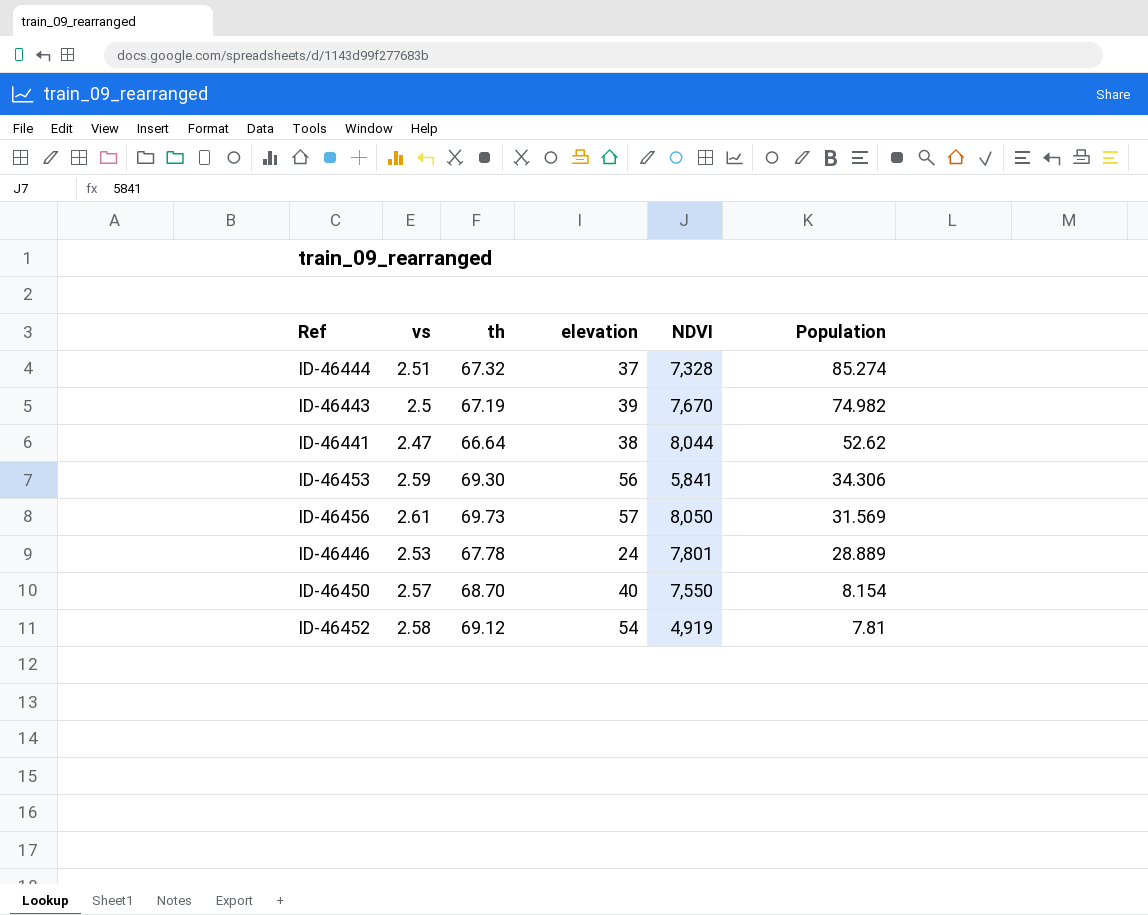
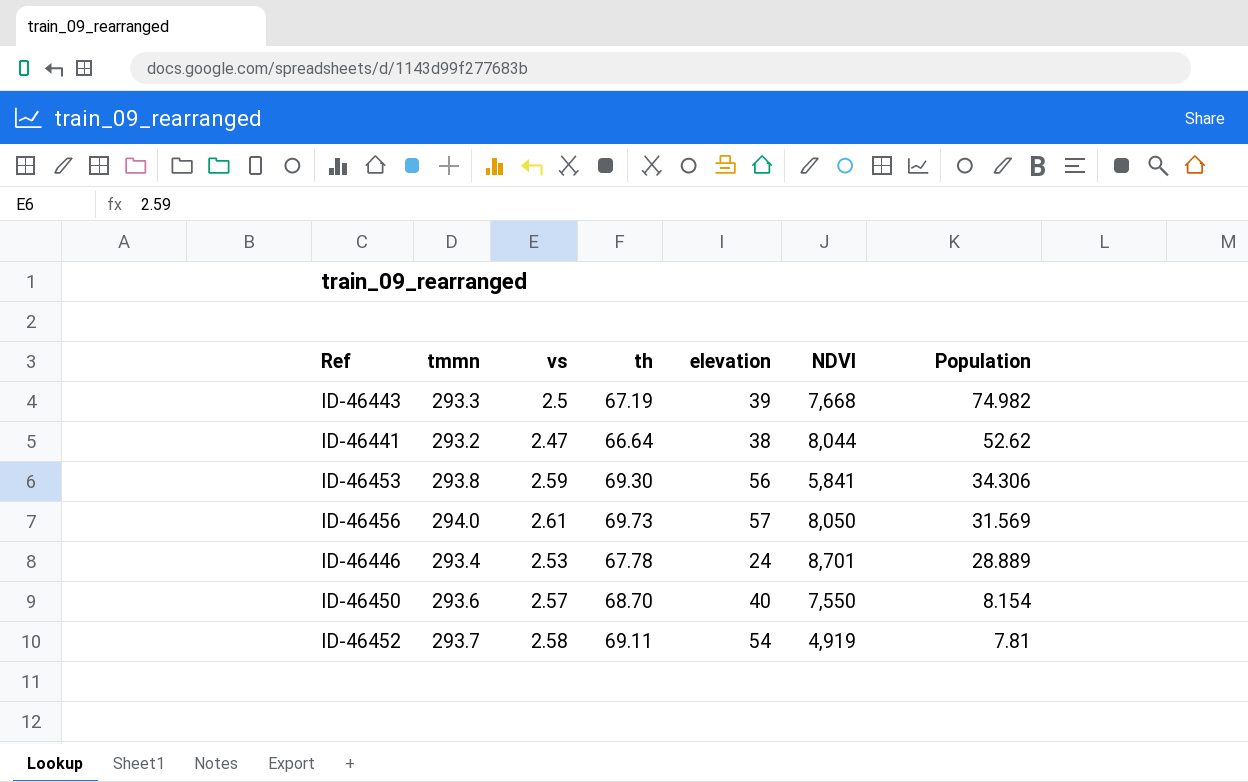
column tmmn | position: none -> 2
row ID-46444: 2.51 | 67.32 | 37 | 7,328 | 85.274 -> none
ID-46443 | NDVI: 7,670 -> 7,668
ID-46446 | NDVI: 7,801 -> 8,701
ID-46452 | th: 69.12 -> 69.11

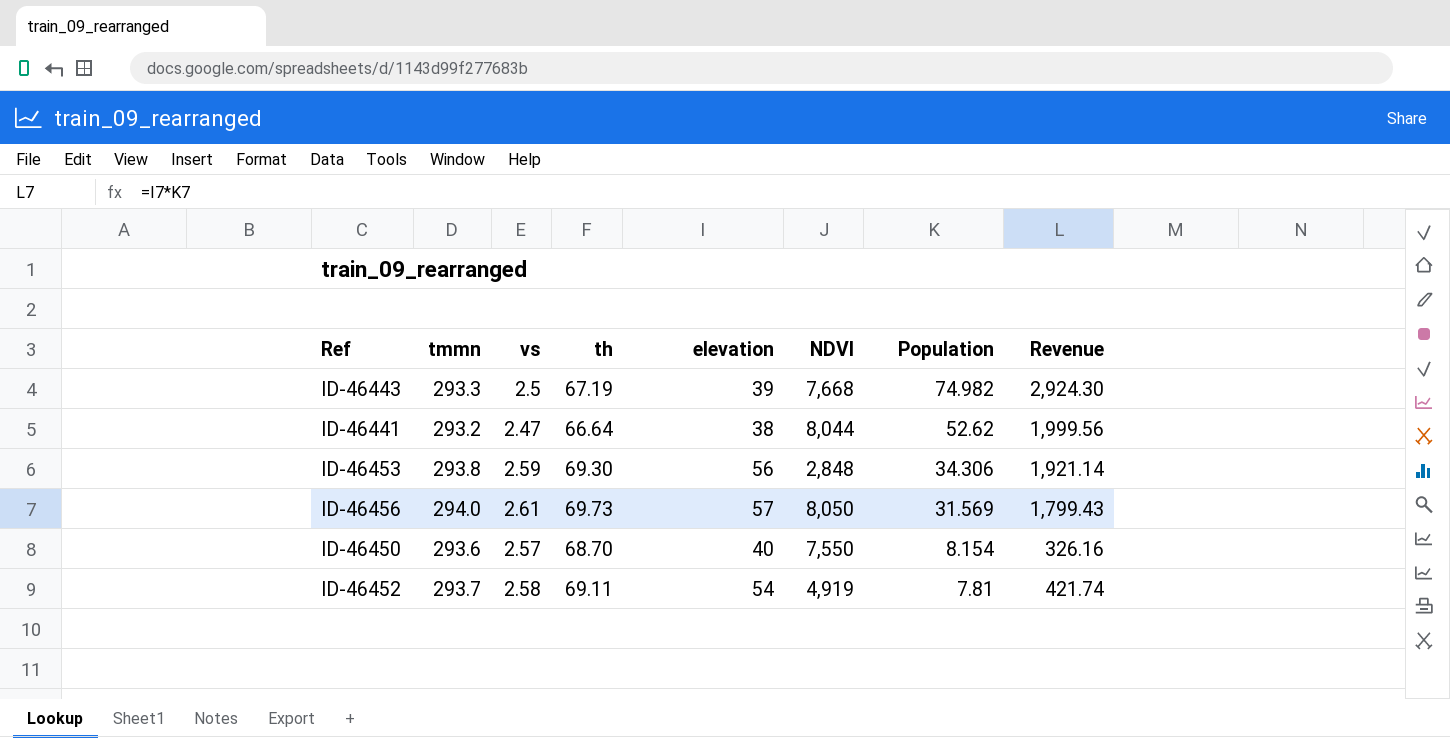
column Revenue | formula: none -> [elevation] * [Population]
row ID-46446: 293.4 | 2.53 | 67.78 | 24 | 8,701 | 28.889 -> none
ID-46453 | NDVI: 5,841 -> 2,848

